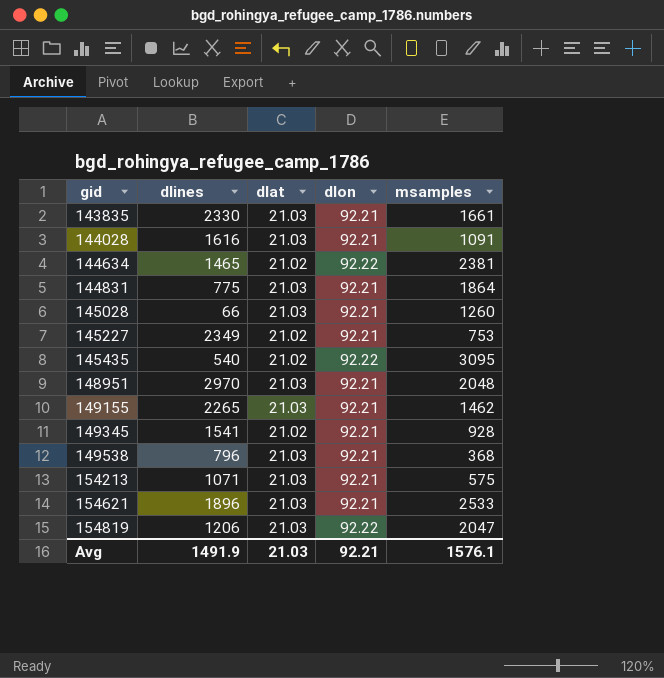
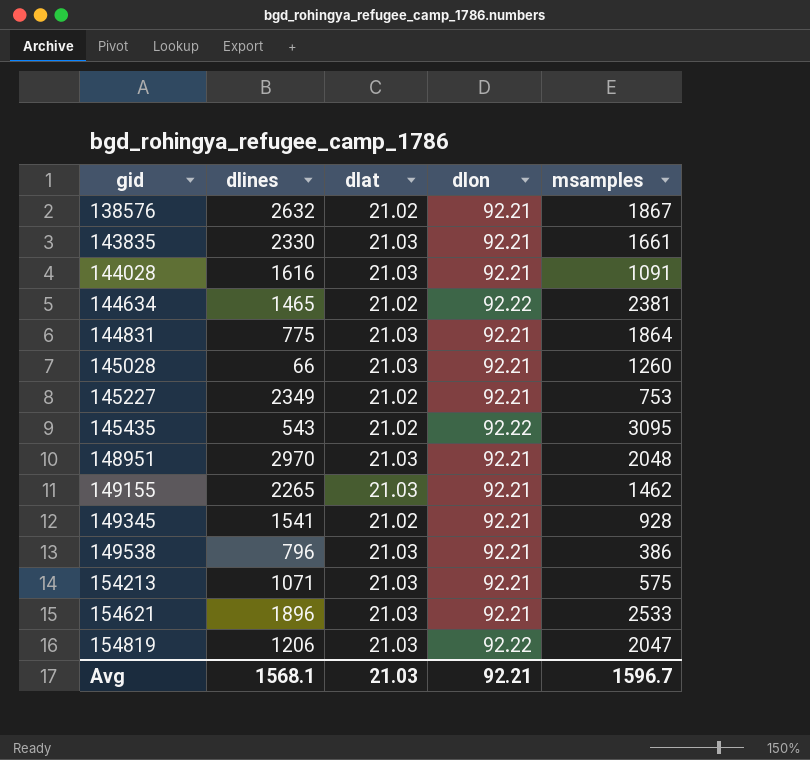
row 138576: none -> 2632 | 21.02 | 92.21 | 1867
145435 | dlines: 540 -> 543
149538 | msamples: 368 -> 386
Avg | dlines: 1491.9 -> 1568.1
Avg | msamples: 1576.1 -> 1596.7

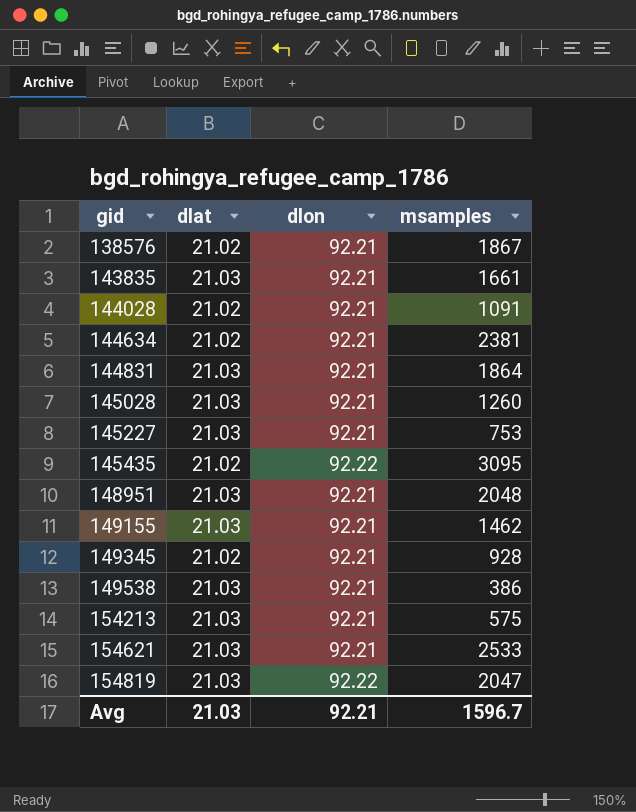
column dlines | position: 2 -> none
144028 | dlat: 21.03 -> 21.02
144634 | dlon: 92.22 -> 92.21
145227 | dlat: 21.02 -> 21.03

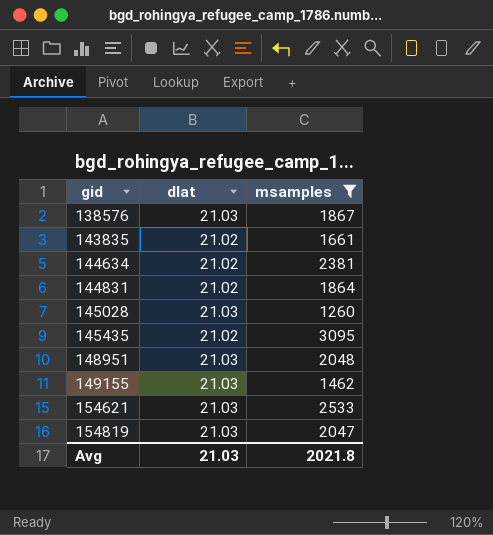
filter: none -> msamples >= 1260
column dlon | position: 3 -> none
138576 | dlat: 21.02 -> 21.03
143835 | dlat: 21.03 -> 21.02
144831 | dlat: 21.03 -> 21.02
Avg | msamples: 1596.7 -> 2021.8

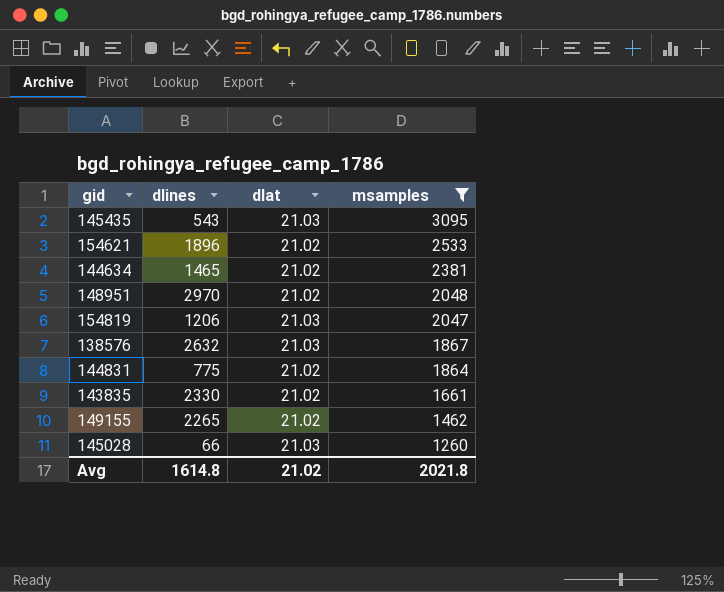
row order: gid ascending -> msamples descending
column dlines | position: none -> 2
145435 | dlat: 21.02 -> 21.03
154621 | dlat: 21.03 -> 21.02
148951 | dlat: 21.03 -> 21.02
149155 | dlat: 21.03 -> 21.02
Avg | dlat: 21.03 -> 21.02

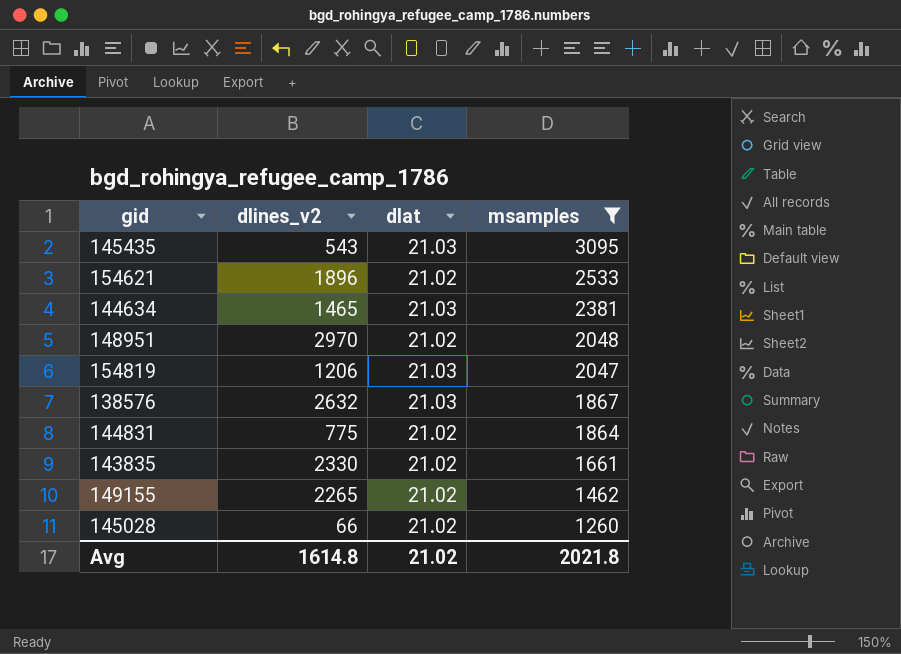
column name: dlines -> dlines_v2
144634 | dlat: 21.02 -> 21.03
145028 | dlat: 21.03 -> 21.02

